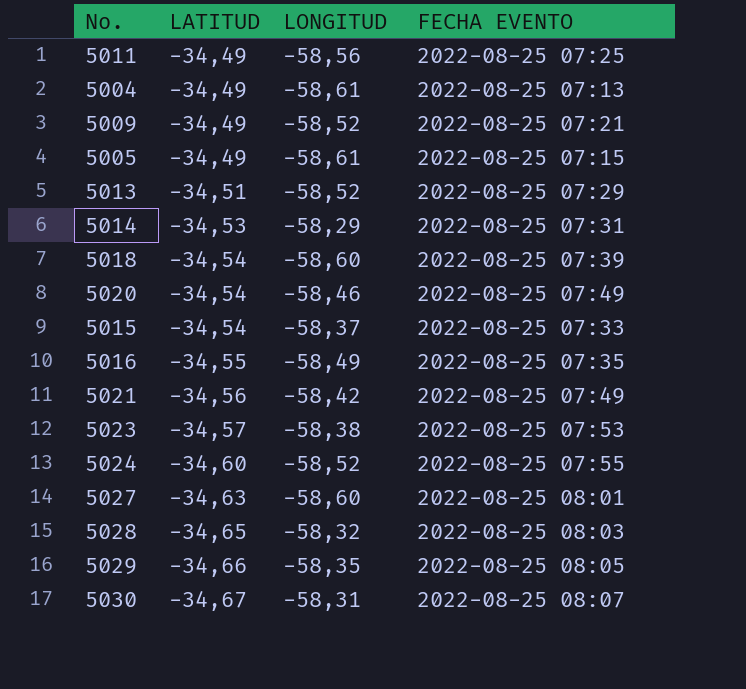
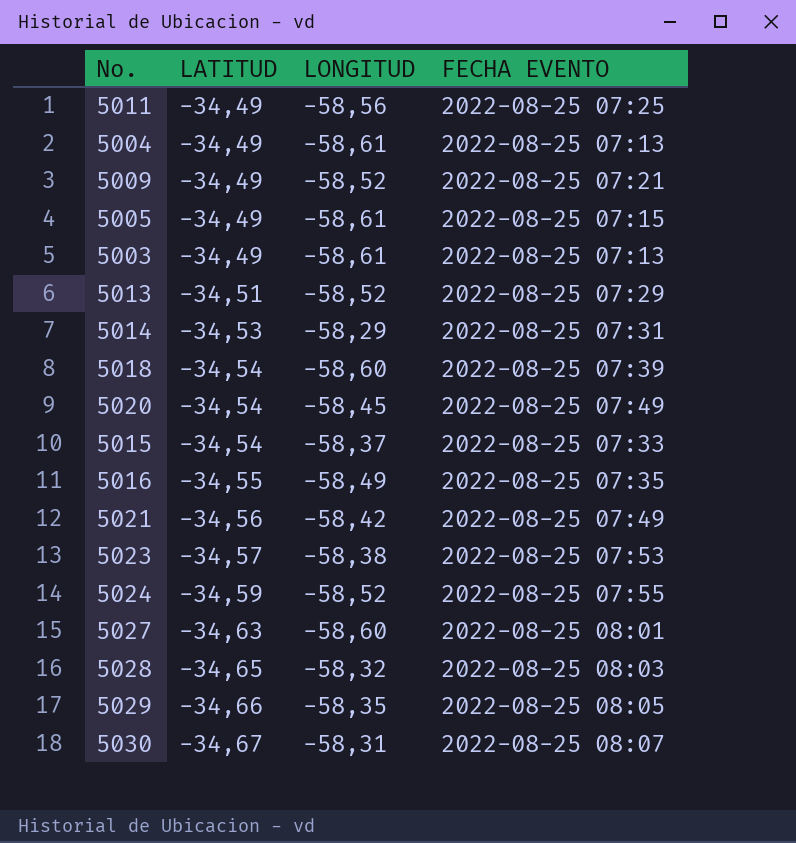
row 5003: none -> -34,49 | -58,61 | 2022-08-25 07:13
5020 | LONGITUD: -58,46 -> -58,45
5024 | LATITUD: -34,60 -> -34,59

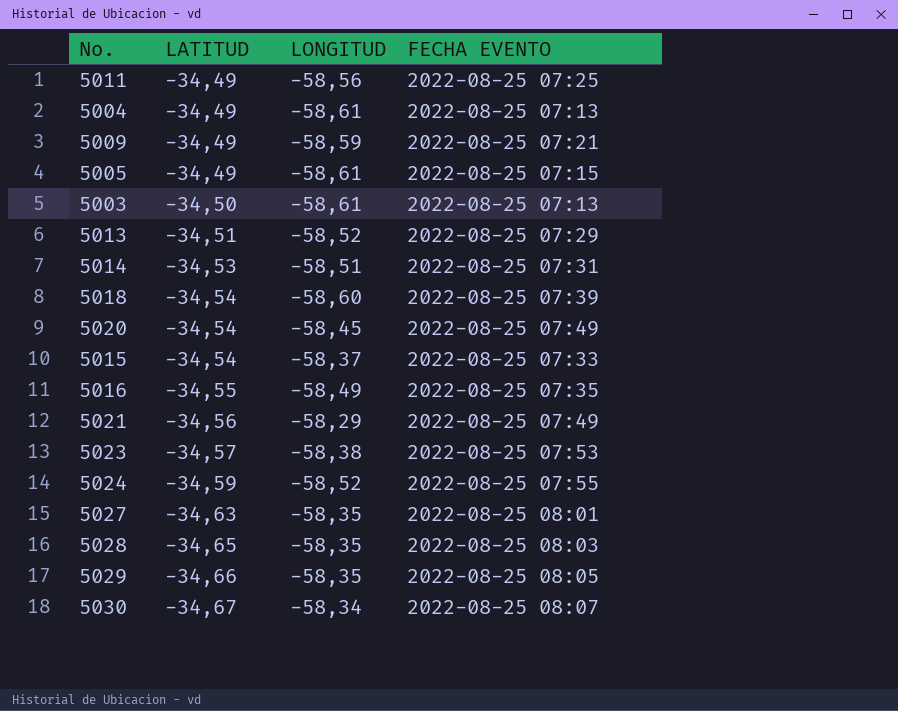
5009 | LONGITUD: -58,52 -> -58,59
5003 | LATITUD: -34,49 -> -34,50
5014 | LONGITUD: -58,29 -> -58,51
5021 | LONGITUD: -58,42 -> -58,29
5027 | LONGITUD: -58,60 -> -58,35
5028 | LONGITUD: -58,32 -> -58,35
5030 | LONGITUD: -58,31 -> -58,34

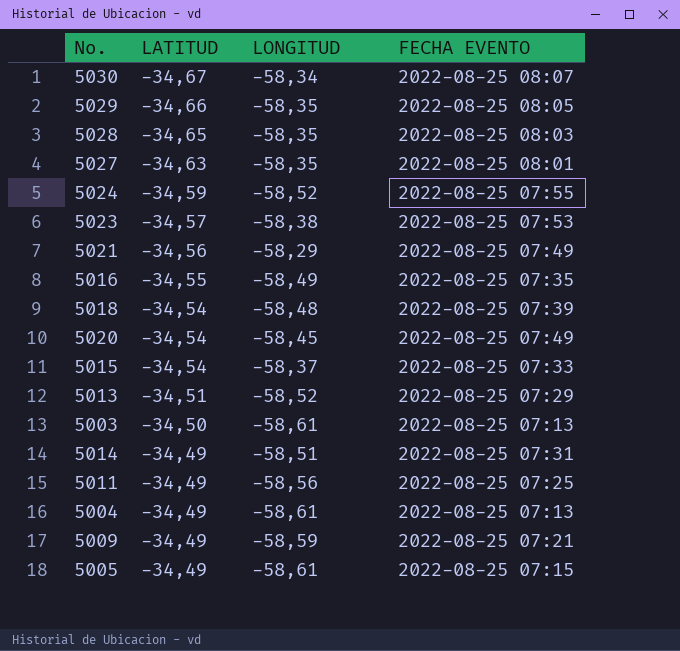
row order: LATITUD descending -> LATITUD ascending
5018 | LONGITUD: -58,60 -> -58,48
5014 | LATITUD: -34,53 -> -34,49

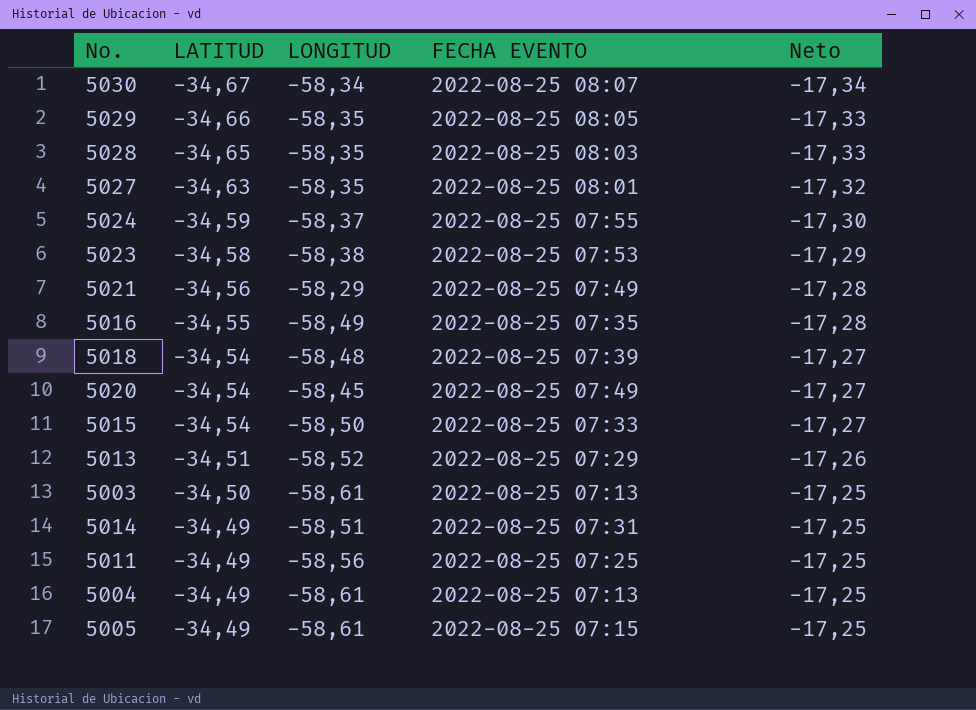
column Neto | formula: none -> [LATITUD] * 0,5
row 5009: -34,49 | -58,59 | 2022-08-25 07:21 -> none
5024 | LONGITUD: -58,52 -> -58,37
5023 | LATITUD: -34,57 -> -34,58
5015 | LONGITUD: -58,37 -> -58,50

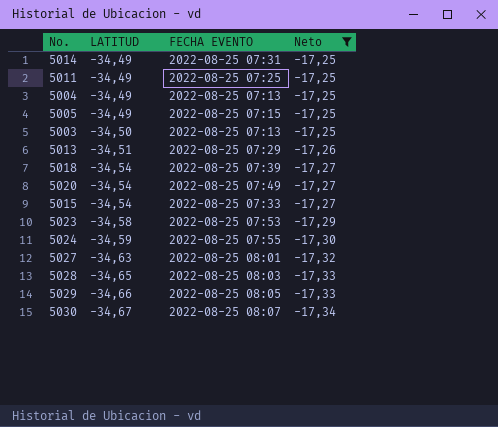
filter: none -> Neto != -17,28
row order: LATITUD ascending -> LATITUD descending
column LONGITUD | position: 3 -> none

